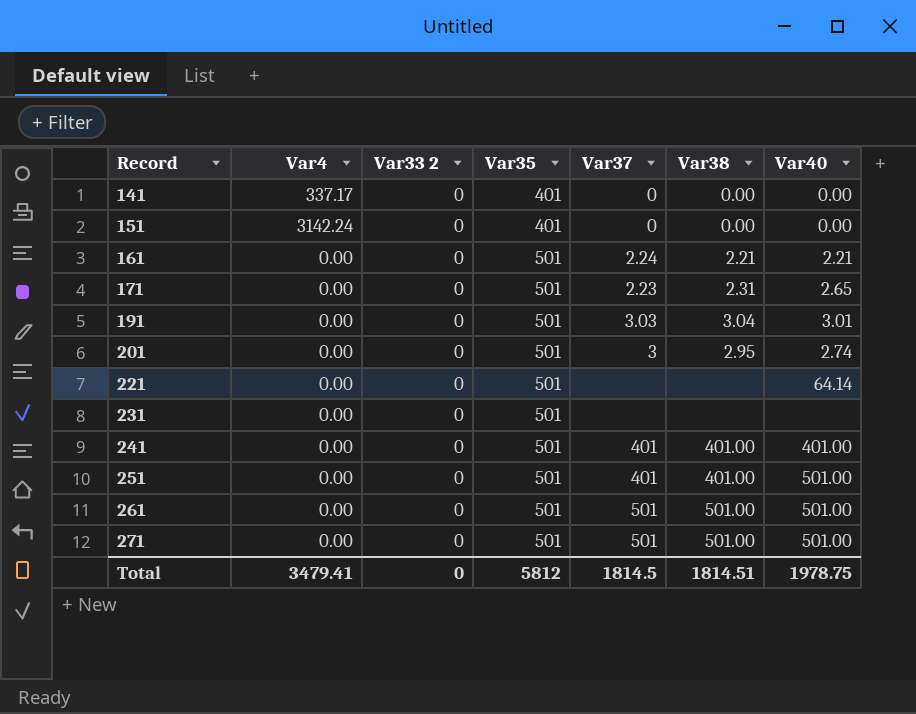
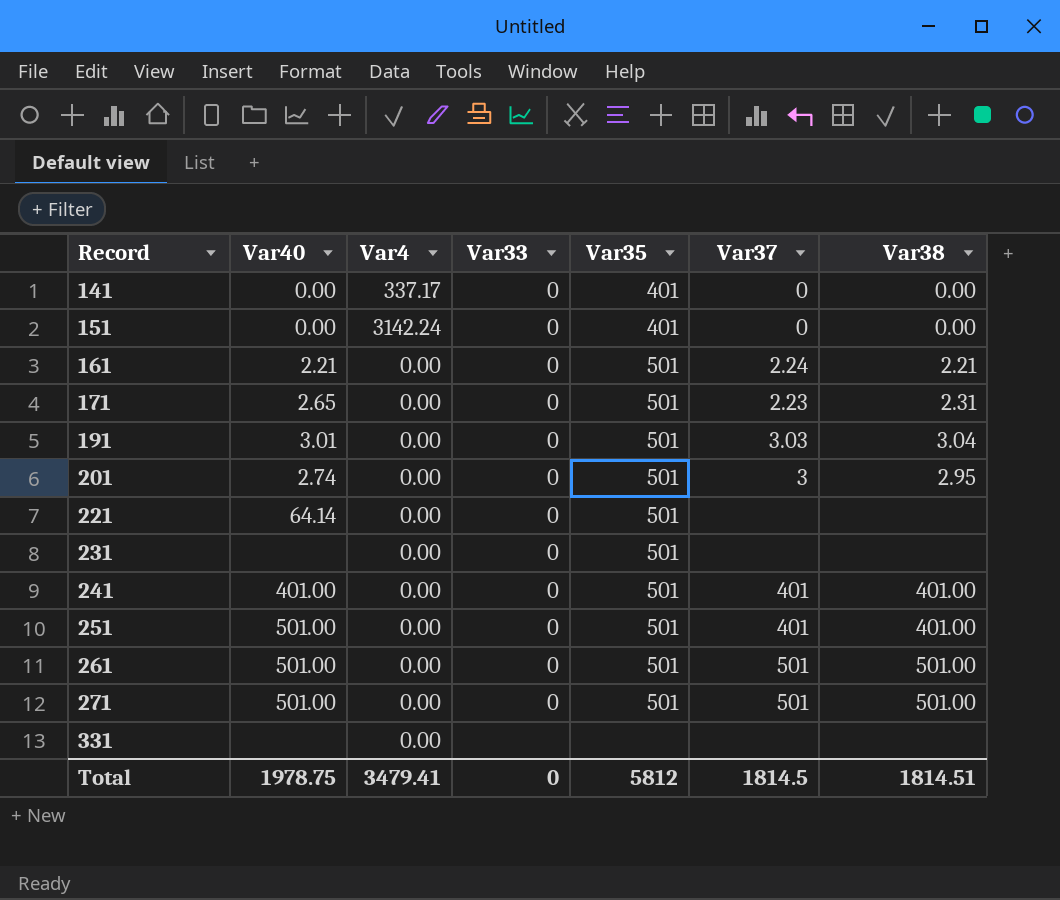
column Var40 | position: 7 -> 2
column name: Var33 2 -> Var33
row 331: none -> none | 0.00 | none | none | none | none

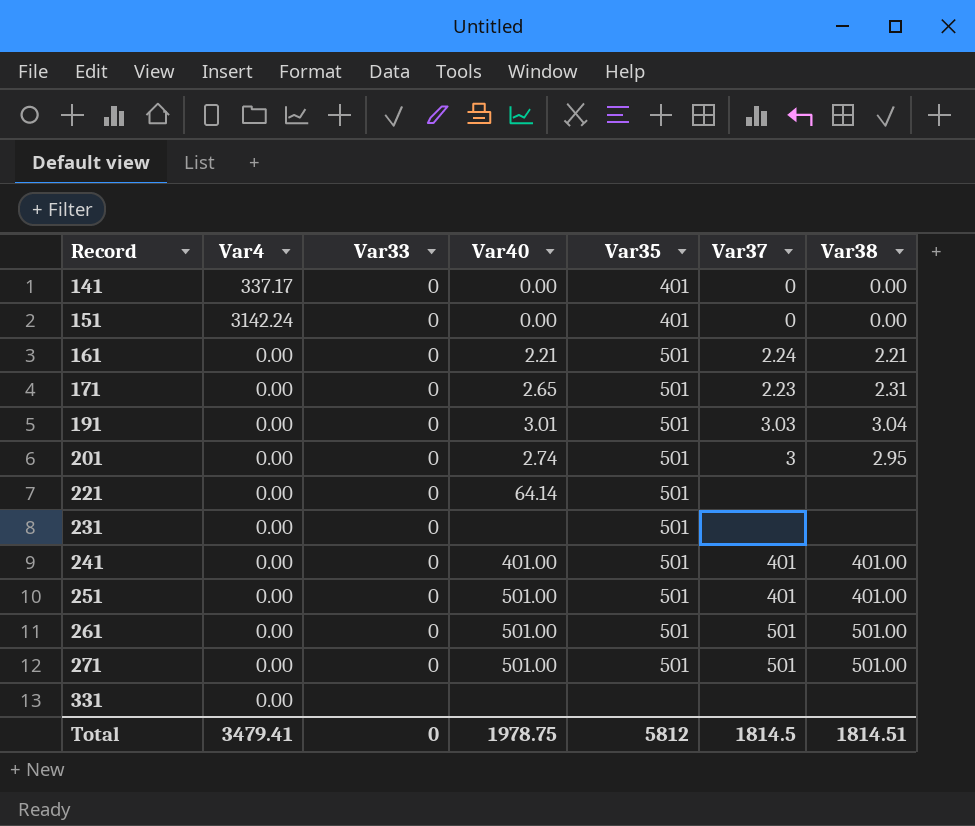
column Var40 | position: 2 -> 4

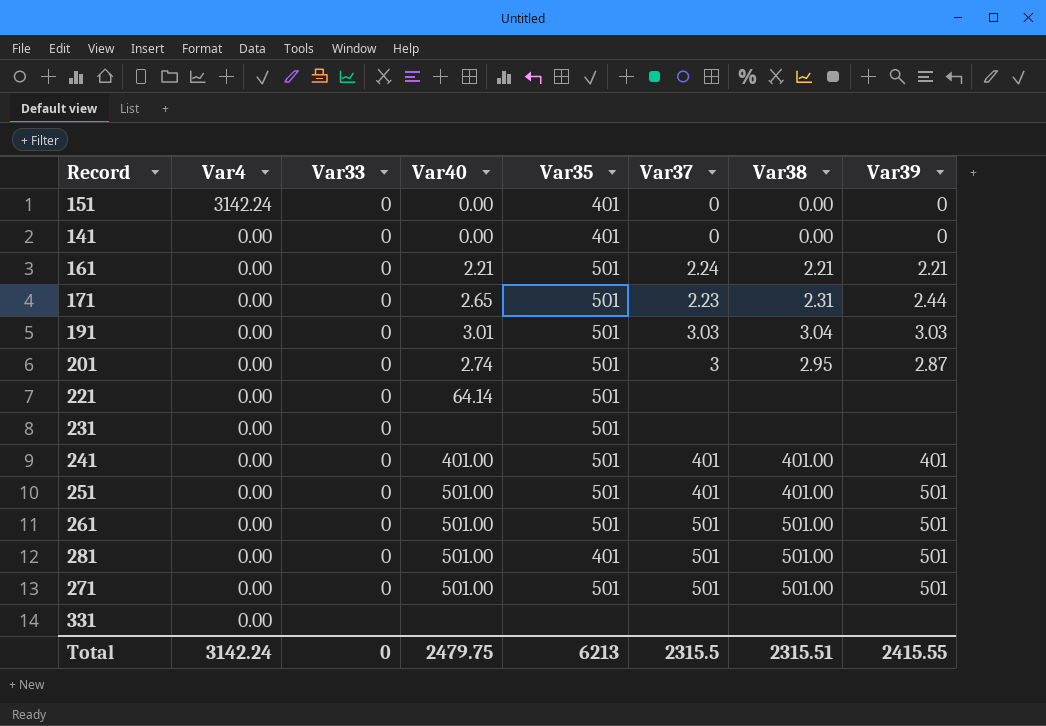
row order: Record ascending -> Var4 descending
column Var39 | position: none -> 8
141 | Var4: 337.17 -> 0.00
row 281: none -> 0.00 | 0 | 501.00 | 401 | 501 | 501.00 | 501
Total | Var4: 3479.41 -> 3142.24
Total | Var40: 1978.75 -> 2479.75
Total | Var35: 5812 -> 6213
Total | Var37: 1814.5 -> 2315.5
Total | Var38: 1814.51 -> 2315.51

